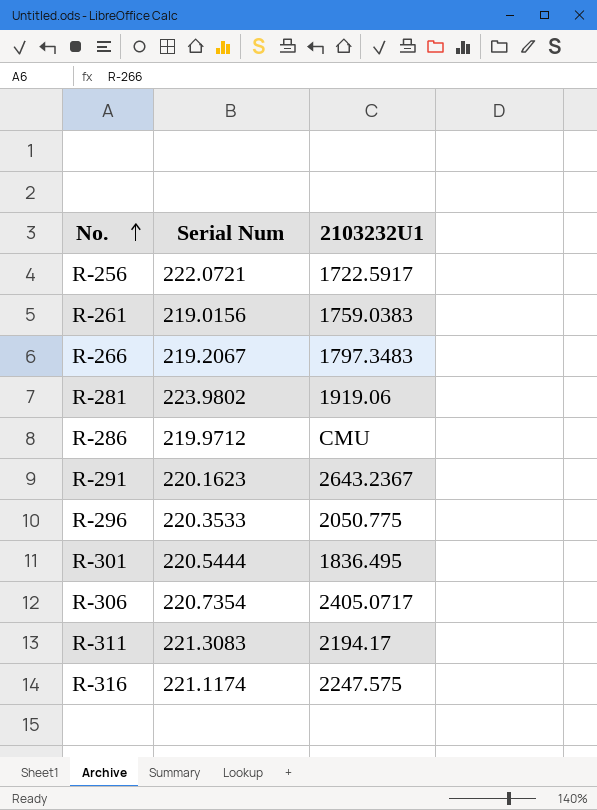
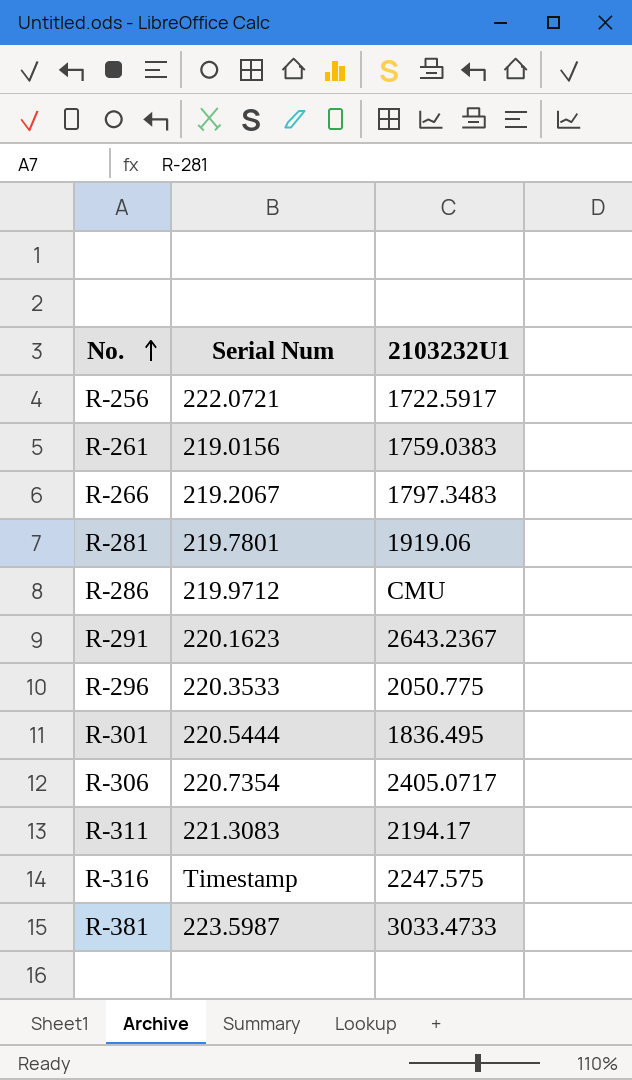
R-281 | Serial Num: 223.9802 -> 219.7801
R-316 | Serial Num: 221.1174 -> Timestamp
row R-381: none -> 223.5987 | 3033.4733

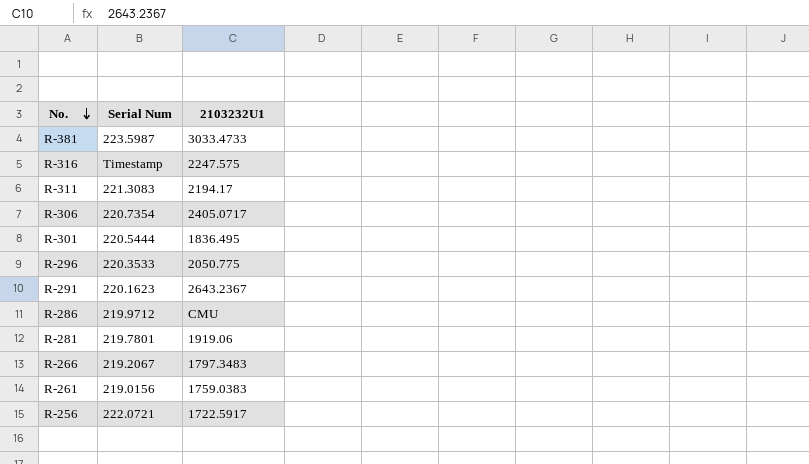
row order: No. ascending -> No. descending

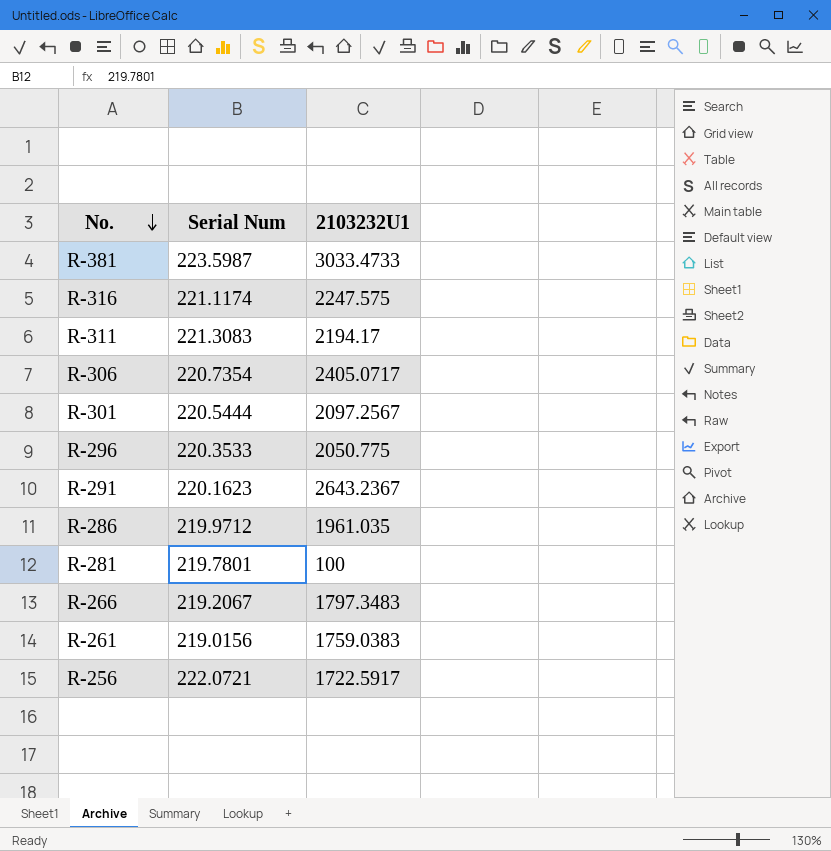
R-316 | Serial Num: Timestamp -> 221.1174
R-301 | 2103232U1: 1836.495 -> 2097.2567
R-286 | 2103232U1: CMU -> 1961.035
R-281 | 2103232U1: 1919.06 -> 100

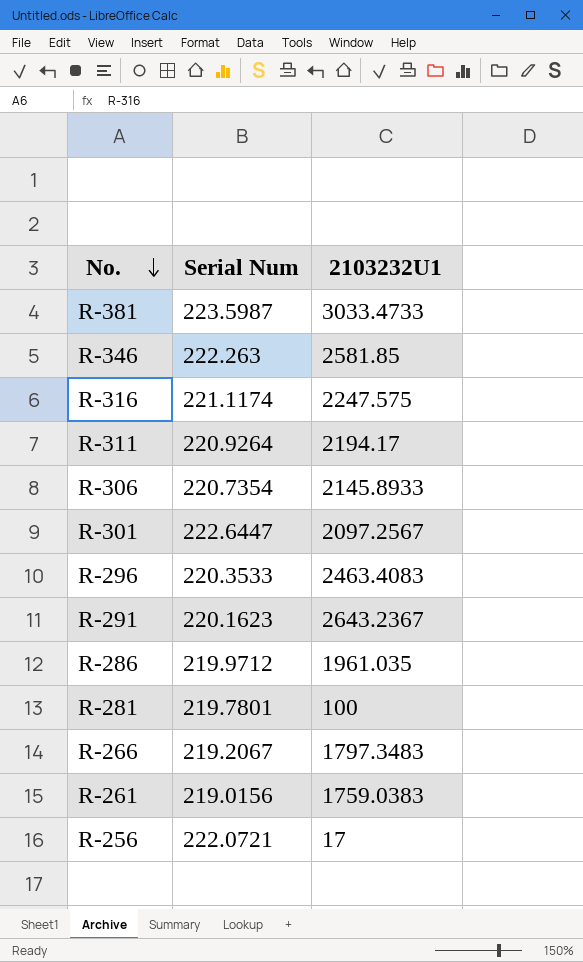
row R-346: none -> 222.263 | 2581.85
R-311 | Serial Num: 221.3083 -> 220.9264
R-306 | 2103232U1: 2405.0717 -> 2145.8933
R-301 | Serial Num: 220.5444 -> 222.6447
R-296 | 2103232U1: 2050.775 -> 2463.4083
R-256 | 2103232U1: 1722.5917 -> 17

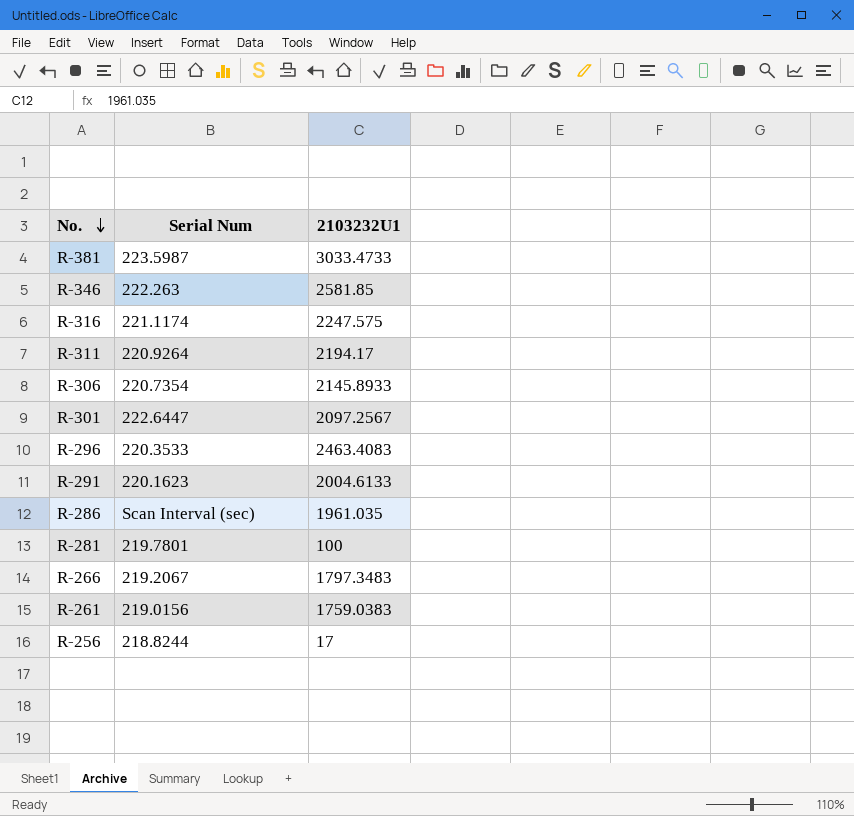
R-291 | 2103232U1: 2643.2367 -> 2004.6133
R-286 | Serial Num: 219.9712 -> Scan Interval (sec)
R-256 | Serial Num: 222.0721 -> 218.8244

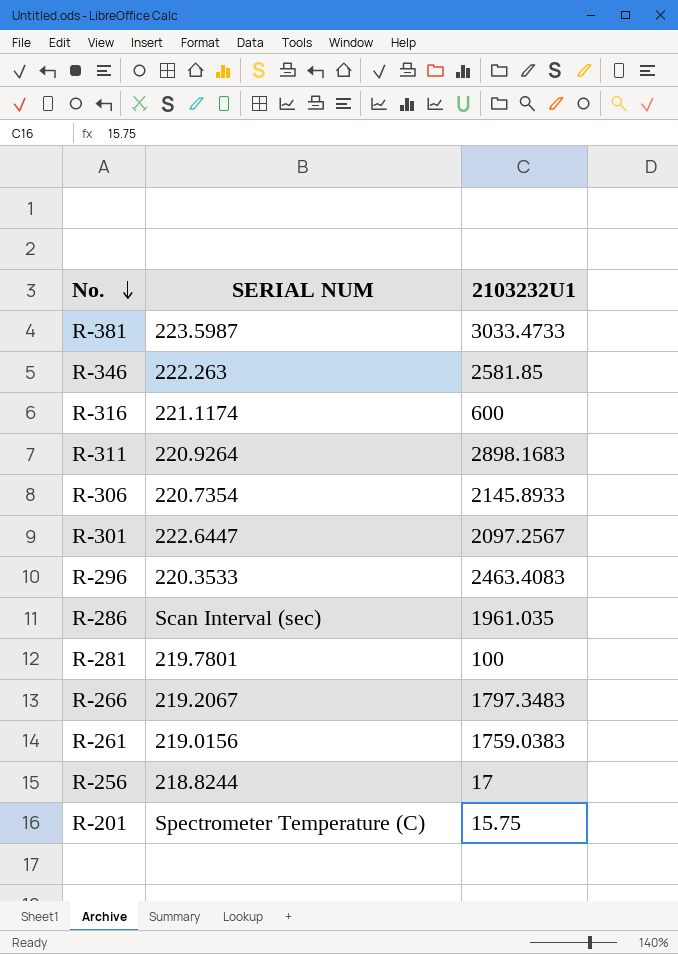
column name: Serial Num -> SERIAL NUM
row R-291: 220.1623 | 2004.6133 -> none
R-316 | 2103232U1: 2247.575 -> 600
R-311 | 2103232U1: 2194.17 -> 2898.1683
row R-201: none -> Spectrometer Temperature (C) | 15.75

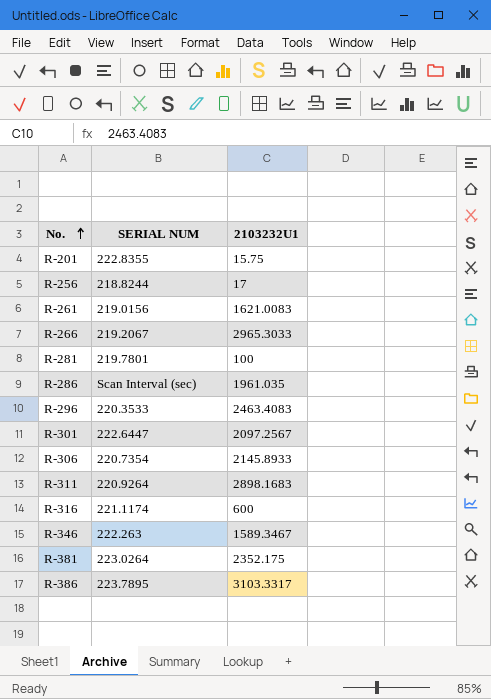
row order: No. descending -> No. ascending
R-201 | SERIAL NUM: Spectrometer Temperature (C) -> 222.8355
R-261 | 2103232U1: 1759.0383 -> 1621.0083
R-266 | 2103232U1: 1797.3483 -> 2965.3033
R-346 | 2103232U1: 2581.85 -> 1589.3467
R-381 | SERIAL NUM: 223.5987 -> 223.0264
R-381 | 2103232U1: 3033.4733 -> 2352.175
row R-386: none -> 223.7895 | 3103.3317

